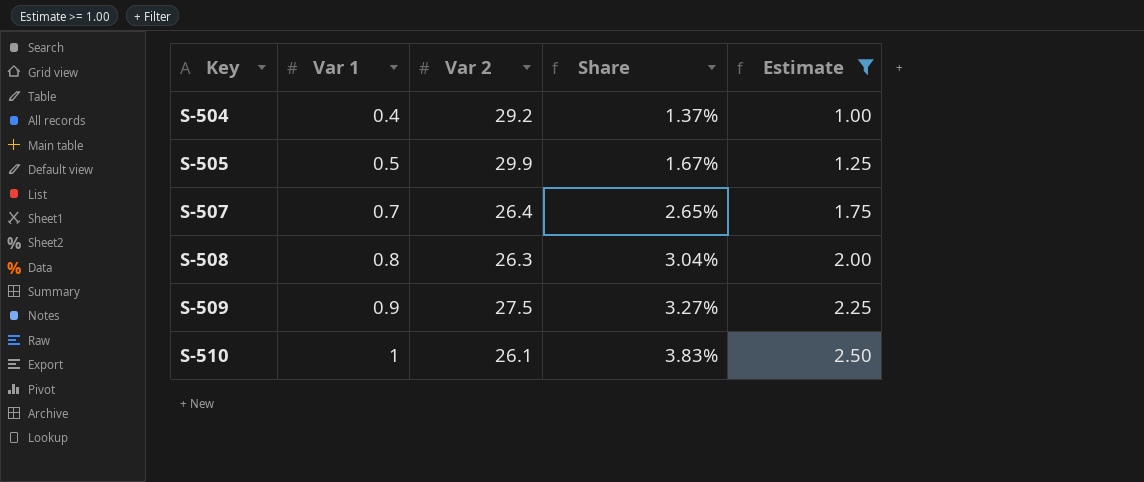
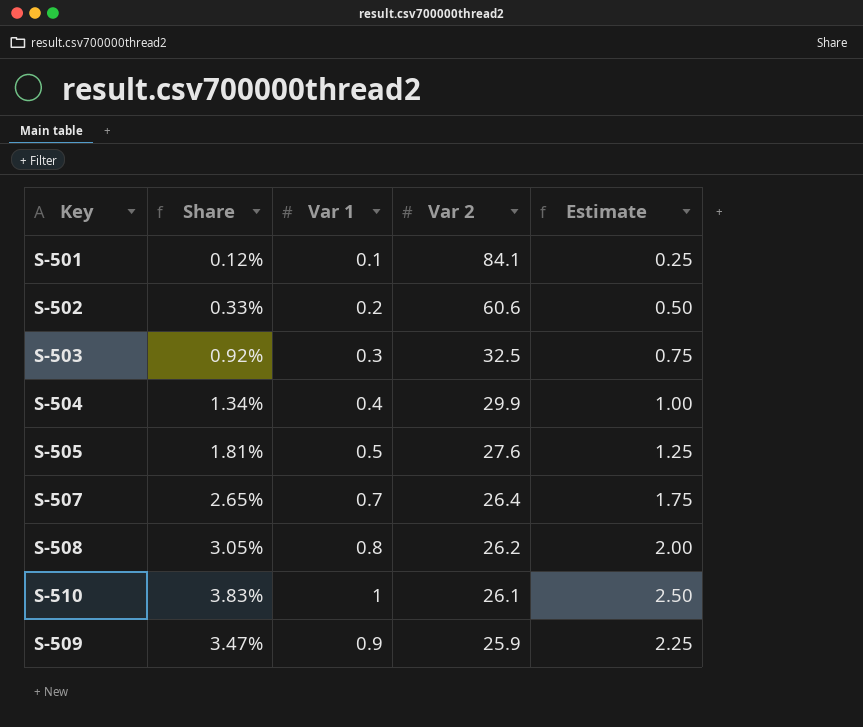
filter: Estimate >= 1.00 -> none
row order: Key ascending -> Var 2 descending
column Share | position: 4 -> 2
S-504 | Share: 1.37% -> 1.34%
S-504 | Var 2: 29.2 -> 29.9
S-505 | Share: 1.67% -> 1.81%
S-505 | Var 2: 29.9 -> 27.6
S-508 | Share: 3.04% -> 3.05%
S-508 | Var 2: 26.3 -> 26.2
S-509 | Share: 3.27% -> 3.47%
S-509 | Var 2: 27.5 -> 25.9

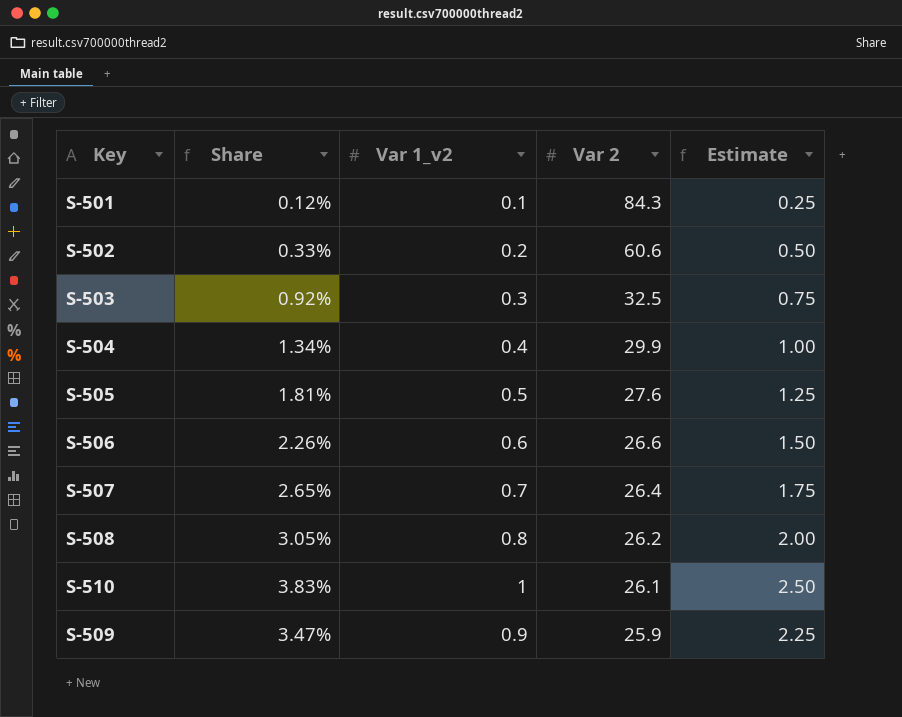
column name: Var 1 -> Var 1_v2
S-501 | Var 2: 84.1 -> 84.3
row S-506: none -> 2.26% | 0.6 | 26.6 | 1.50

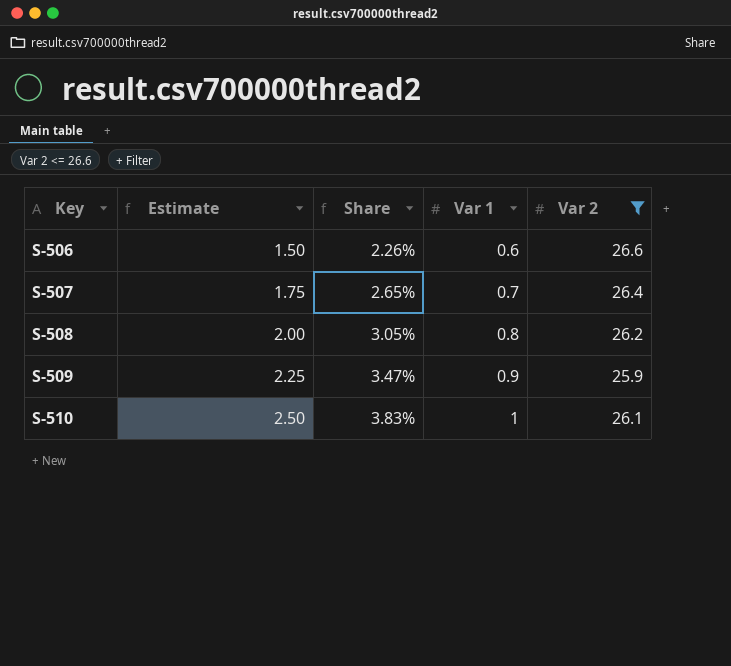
filter: none -> Var 2 <= 26.6
row order: Var 2 descending -> Key ascending
column Estimate | position: 5 -> 2
column name: Var 1_v2 -> Var 1

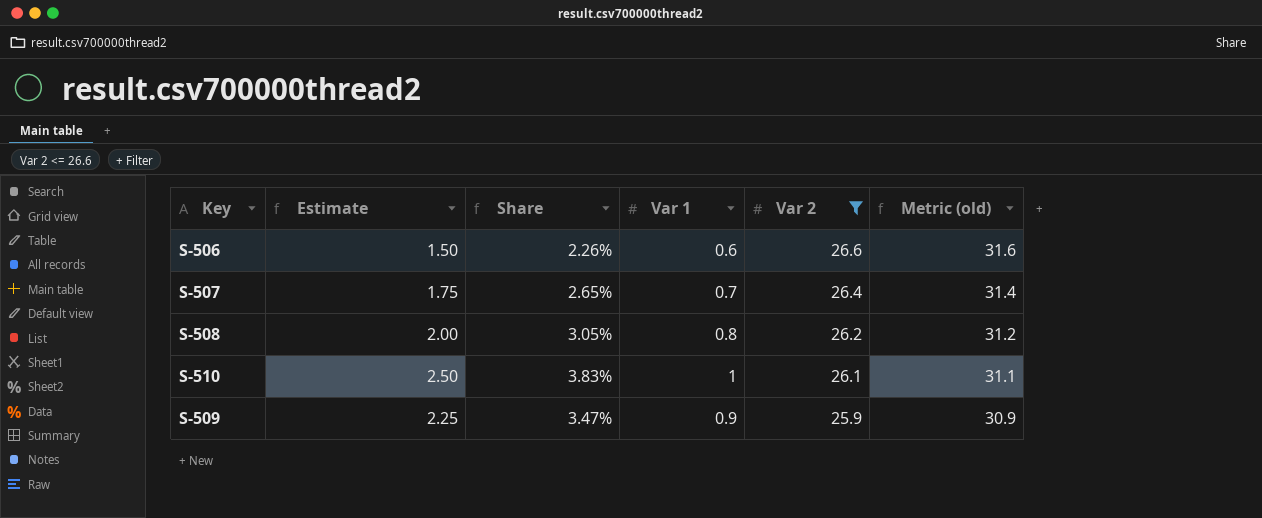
row order: Key ascending -> Var 2 descending
column Metric (old) | formula: none -> [Var 2] + 5

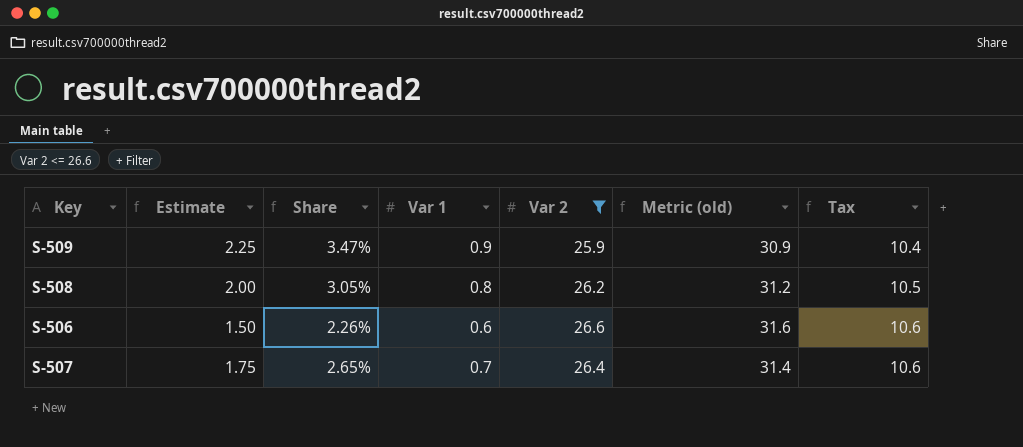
row order: Var 2 descending -> Tax ascending
column Tax | formula: none -> [Var 2] * 0.4
row S-510: 2.50 | 3.83% | 1 | 26.1 | 31.1 -> none

